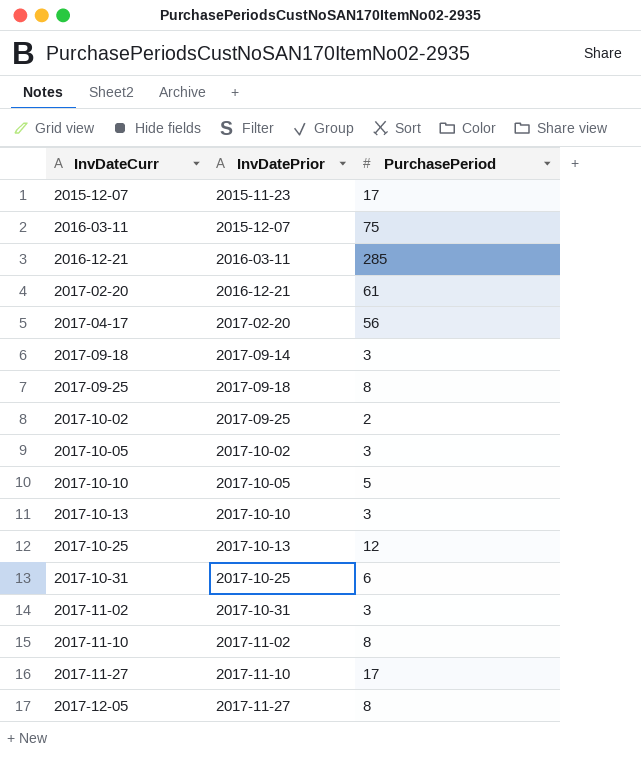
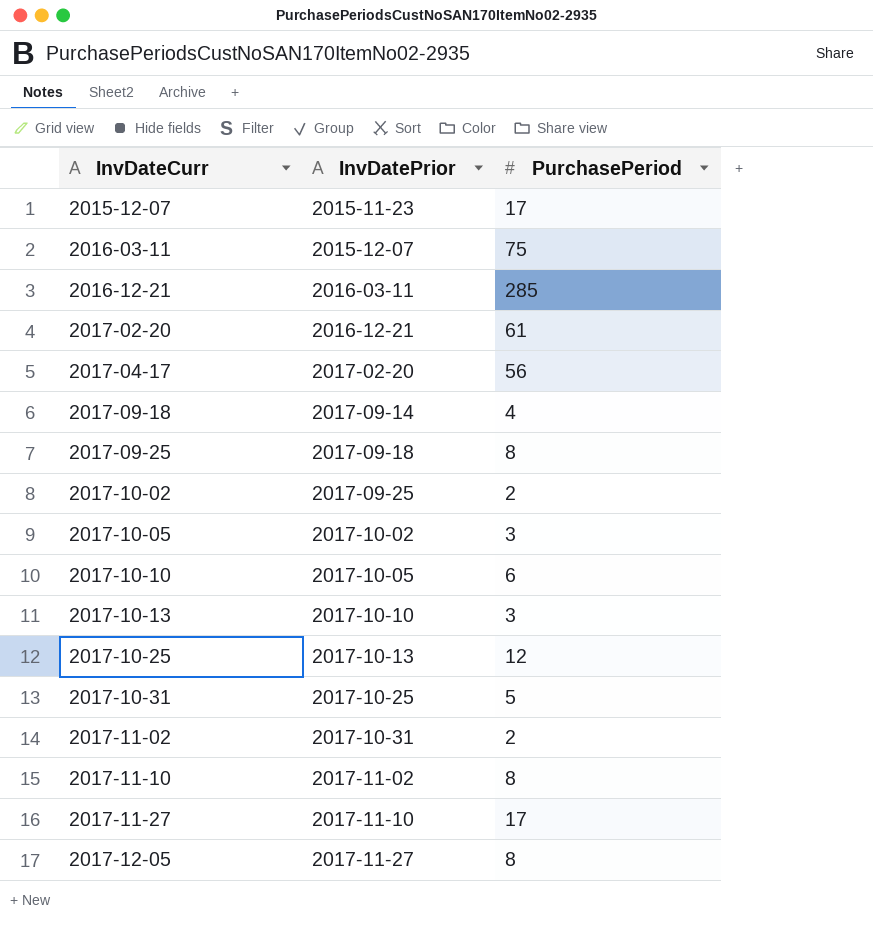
2017-09-18 | PurchasePeriod: 3 -> 4
2017-10-10 | PurchasePeriod: 5 -> 6
2017-10-31 | PurchasePeriod: 6 -> 5
2017-11-02 | PurchasePeriod: 3 -> 2

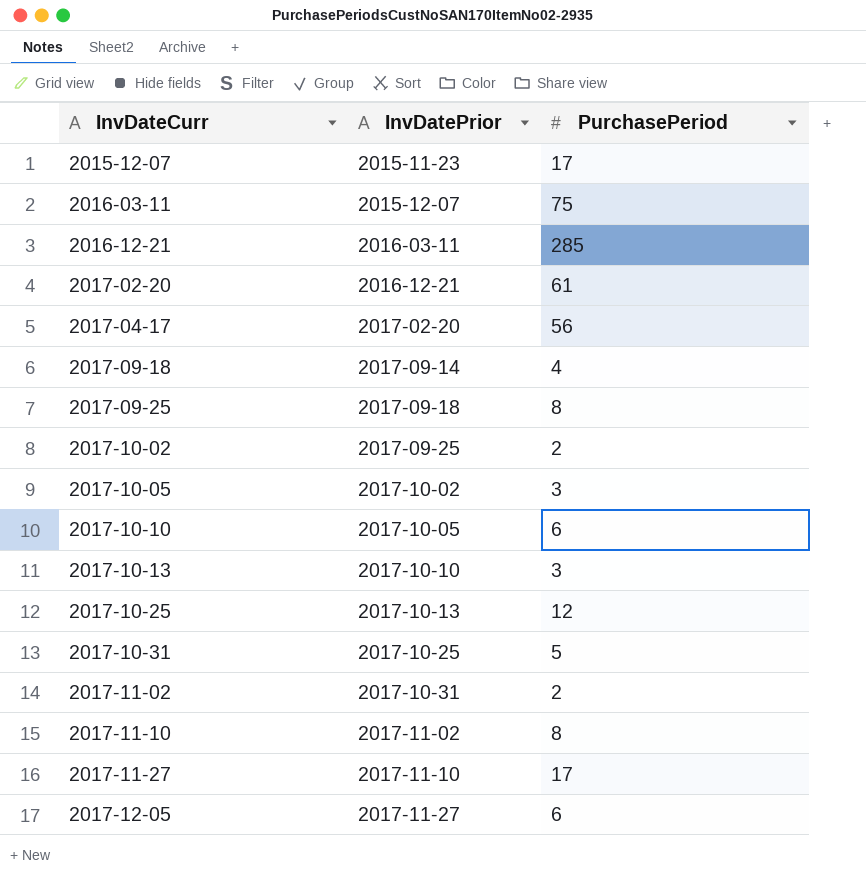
2017-12-05 | PurchasePeriod: 8 -> 6

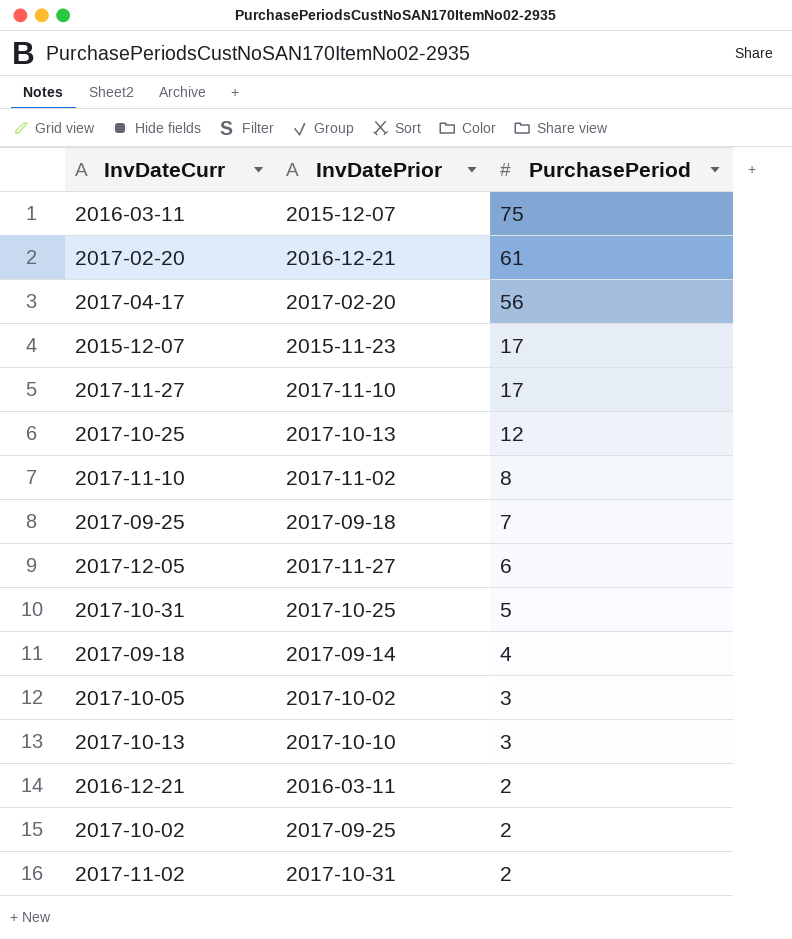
row order: InvDateCurr ascending -> PurchasePeriod descending
row 2017-10-10: 2017-10-05 | 6 -> none
2017-09-25 | PurchasePeriod: 8 -> 7
2016-12-21 | PurchasePeriod: 285 -> 2

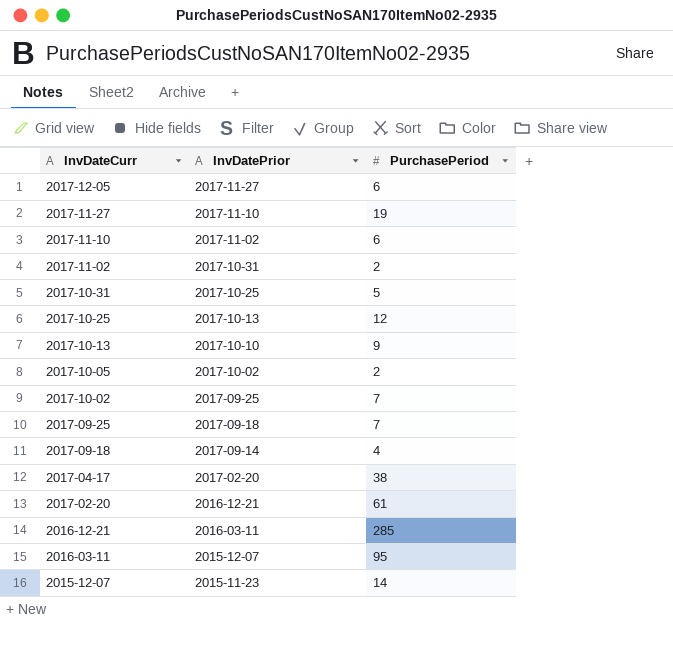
row order: PurchasePeriod descending -> InvDateCurr descending
2017-11-27 | PurchasePeriod: 17 -> 19
2017-11-10 | PurchasePeriod: 8 -> 6
2017-10-13 | PurchasePeriod: 3 -> 9
2017-10-05 | PurchasePeriod: 3 -> 2
2017-10-02 | PurchasePeriod: 2 -> 7
2017-04-17 | PurchasePeriod: 56 -> 38
2016-12-21 | PurchasePeriod: 2 -> 285
2016-03-11 | PurchasePeriod: 75 -> 95
2015-12-07 | PurchasePeriod: 17 -> 14

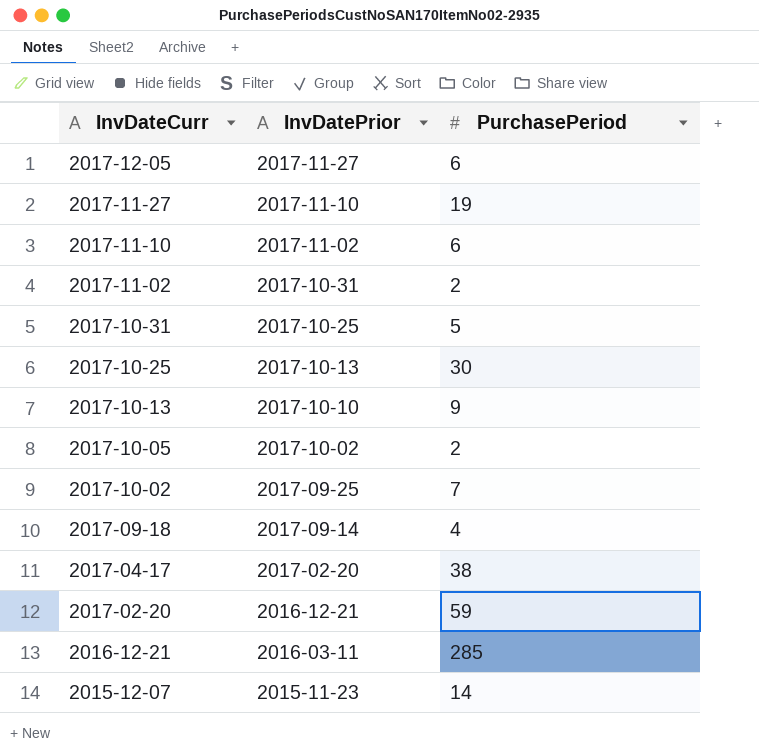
row 2017-09-25: 2017-09-18 | 7 -> none
row 2016-03-11: 2015-12-07 | 95 -> none
2017-10-25 | PurchasePeriod: 12 -> 30
2017-02-20 | PurchasePeriod: 61 -> 59

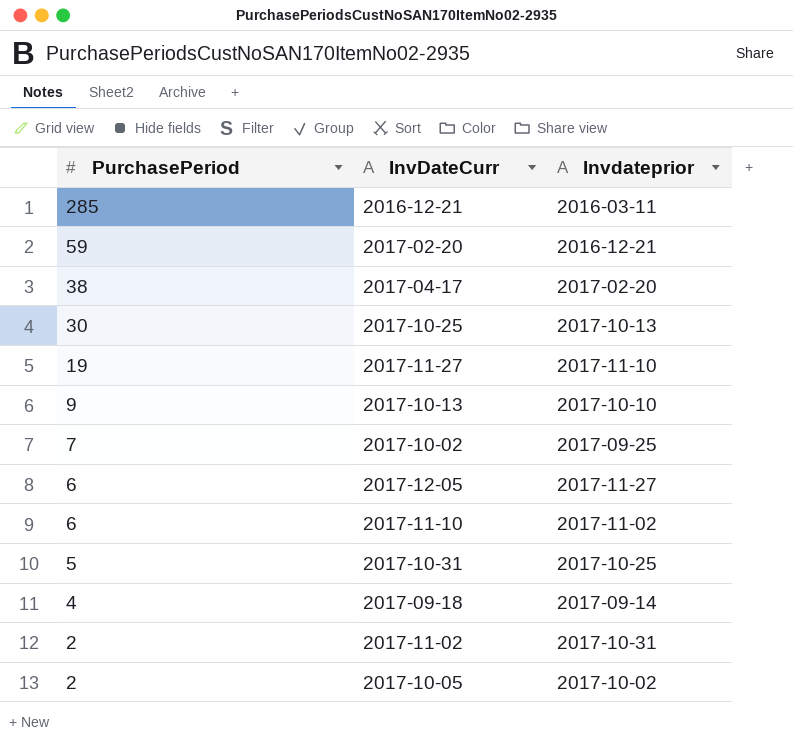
row order: InvDateCurr descending -> PurchasePeriod descending
column PurchasePeriod | position: 3 -> 1
column name: InvDatePrior -> Invdateprior
row 2015-12-07: 2015-11-23 | 14 -> none

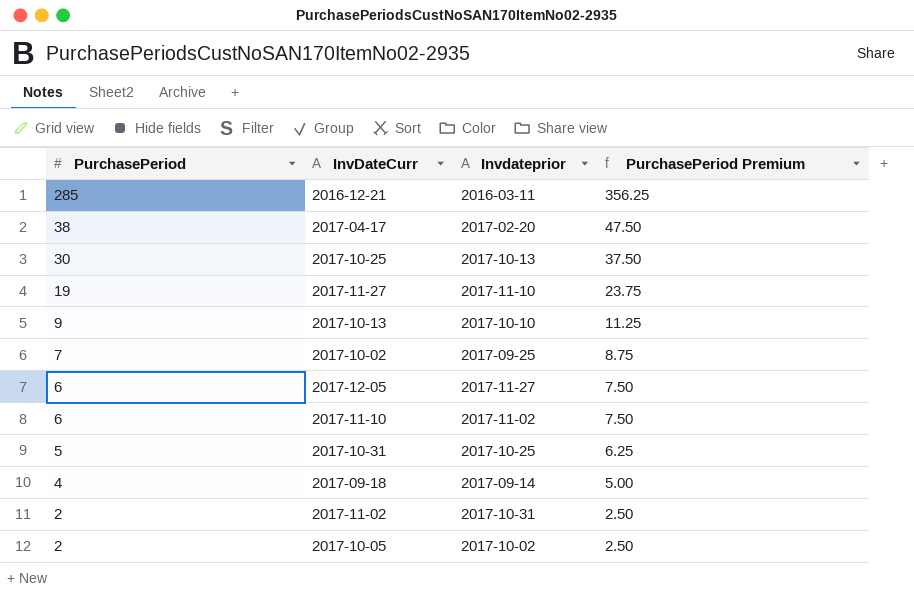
column PurchasePeriod Premium | formula: none -> [PurchasePeriod] * 1.25
row 2017-02-20: 59 | 2016-12-21 -> none

